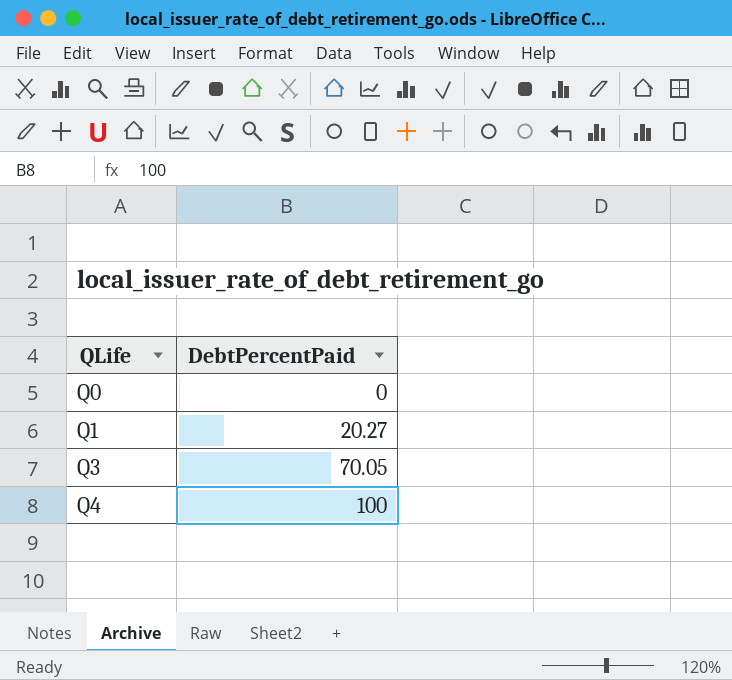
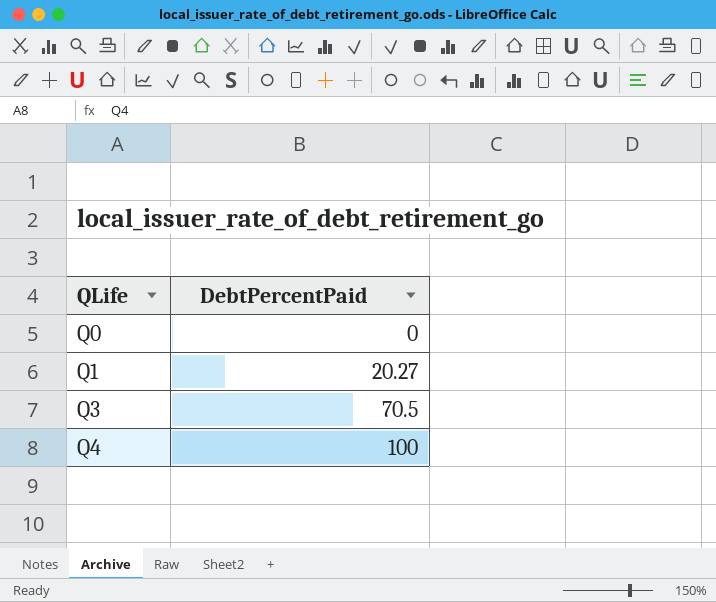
Q3 | DebtPercentPaid: 70.05 -> 70.5

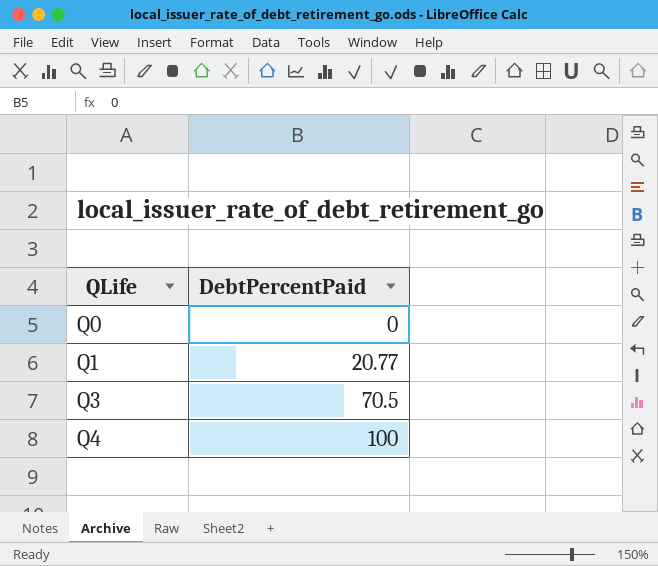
Q1 | DebtPercentPaid: 20.27 -> 20.77

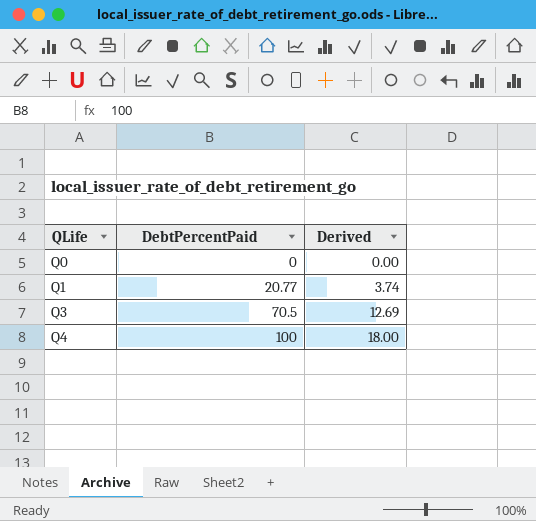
column Derived | formula: none -> [DebtPercentPaid] * 0.18

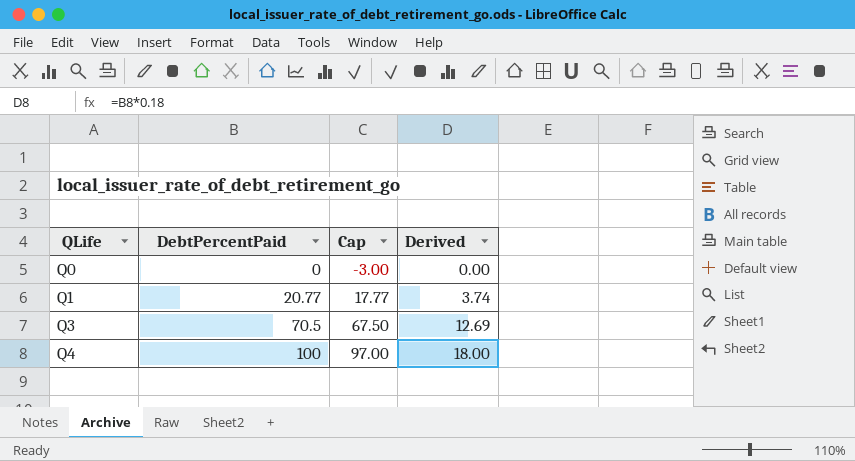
column Cap | formula: none -> [DebtPercentPaid] - 3

